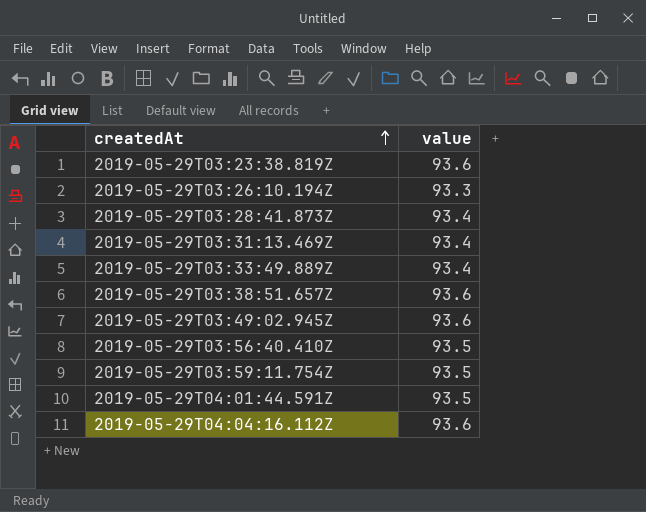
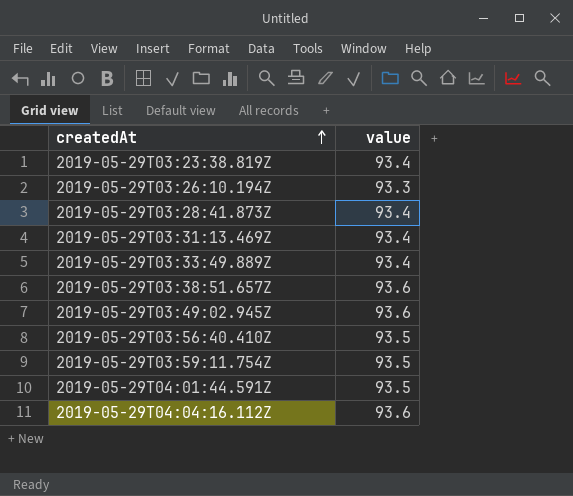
2019-05-29T03:23:38.819Z | value: 93.6 -> 93.4

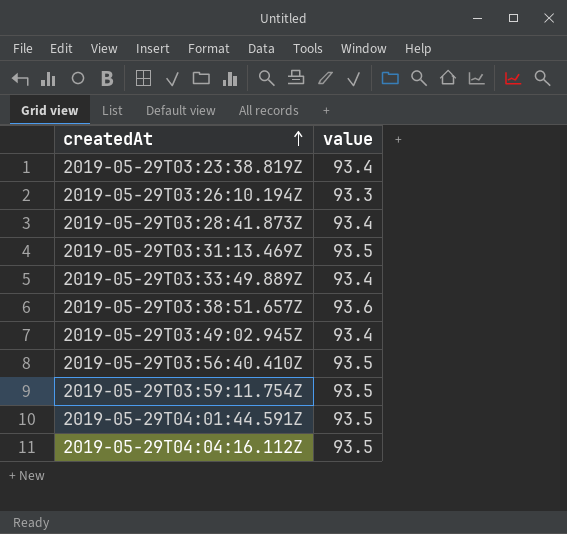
2019-05-29T03:31:13.469Z | value: 93.4 -> 93.5
2019-05-29T03:49:02.945Z | value: 93.6 -> 93.4
2019-05-29T04:04:16.112Z | value: 93.6 -> 93.5

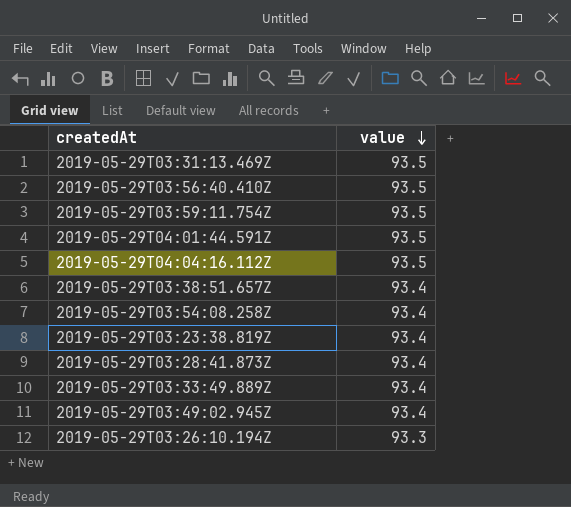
row order: createdAt ascending -> value descending
2019-05-29T03:38:51.657Z | value: 93.6 -> 93.4
row 2019-05-29T03:54:08.258Z: none -> 93.4

